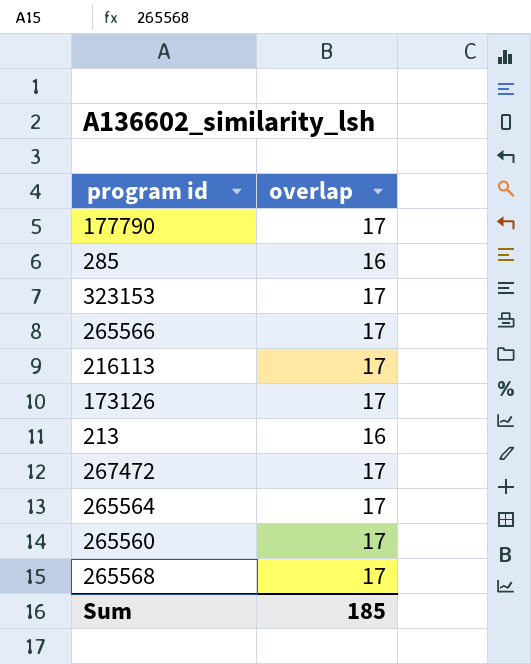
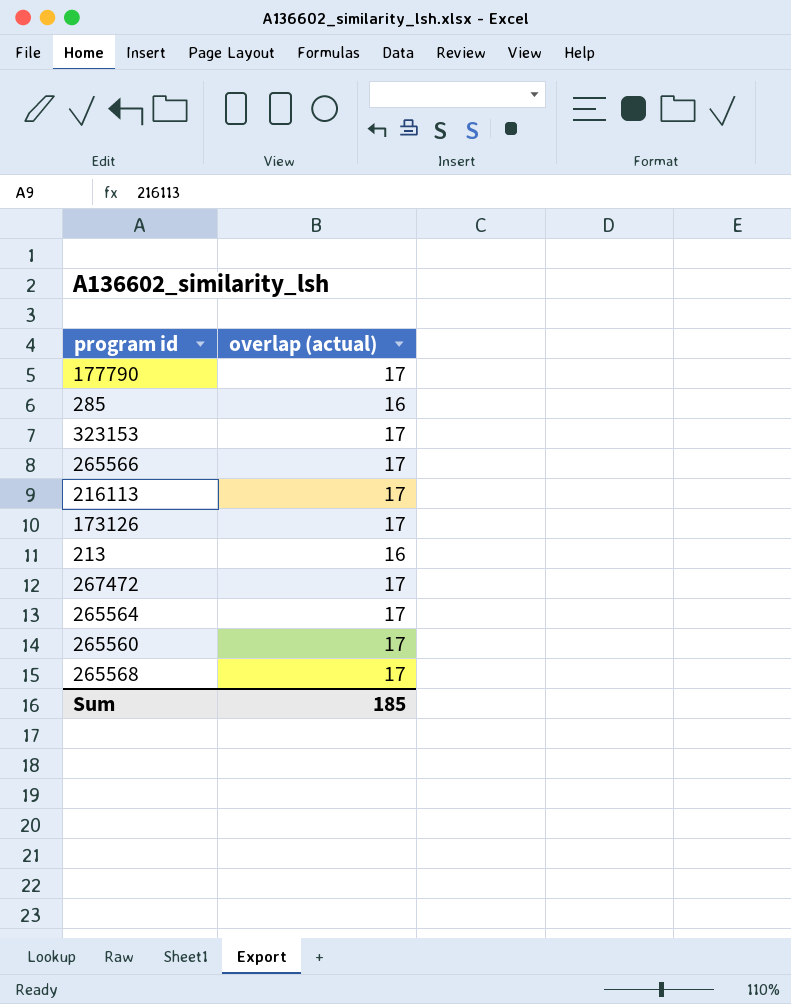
column name: overlap -> overlap (actual)

